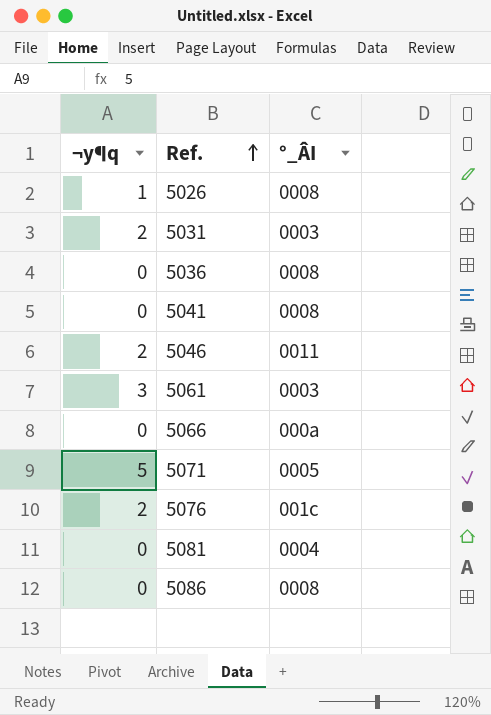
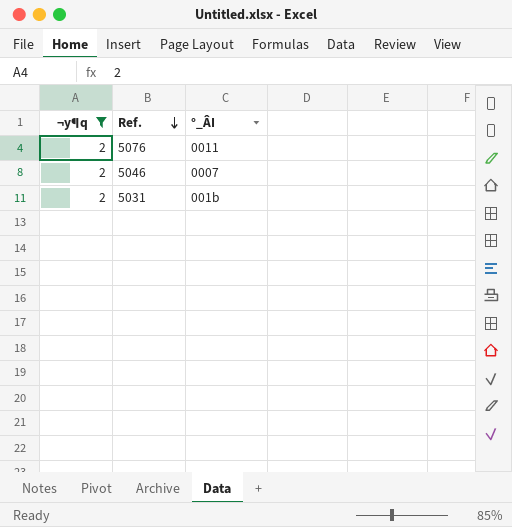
filter: none -> ¬y¶q = 2
row order: Ref. ascending -> Ref. descending
5076 | °_ÂI: 001c -> 0011
5046 | °_ÂI: 0011 -> 0007
5031 | °_ÂI: 0003 -> 001b

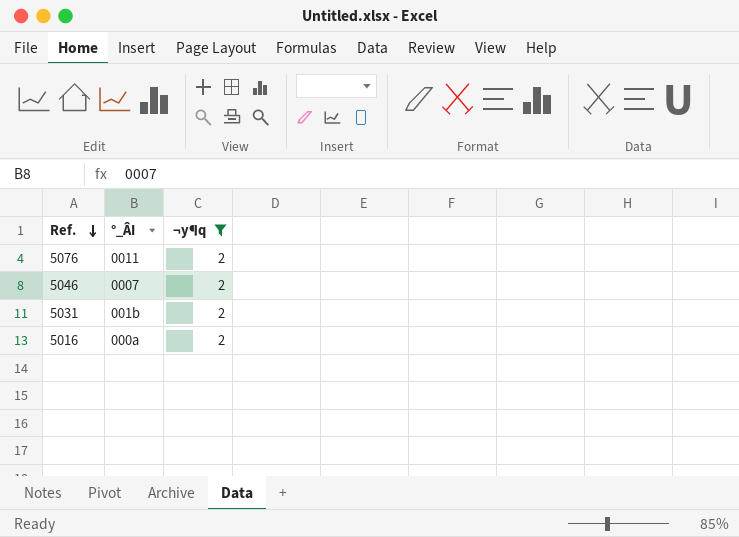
column ¬y¶q | position: 1 -> 3
row 5016: none -> 000a | 2

